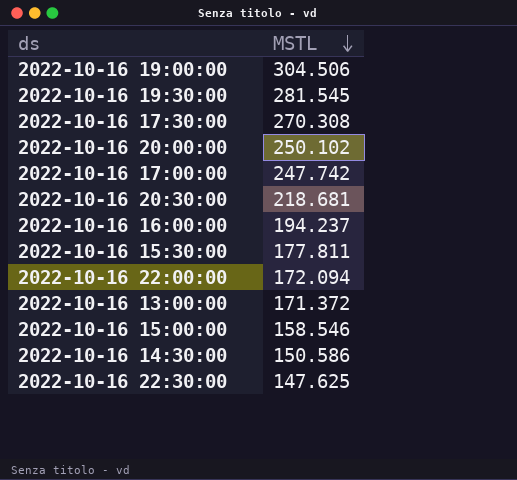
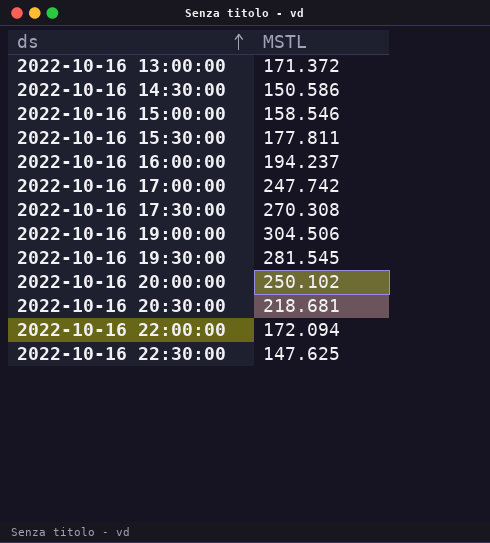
row order: MSTL descending -> ds ascending

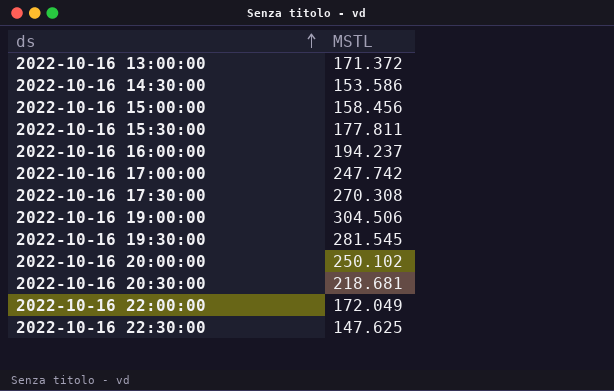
2022-10-16 14:30:00 | MSTL: 150.586 -> 153.586
2022-10-16 15:00:00 | MSTL: 158.546 -> 158.456
2022-10-16 22:00:00 | MSTL: 172.094 -> 172.049

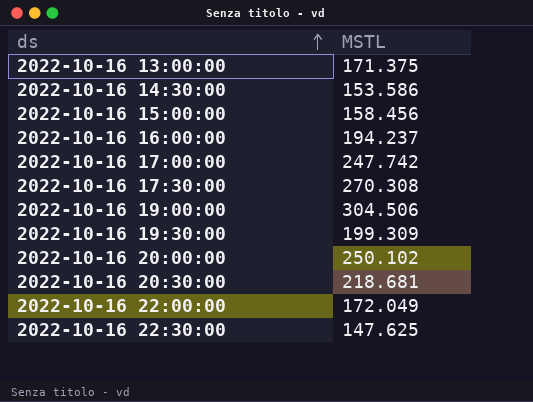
row 2022-10-16 15:30:00: 177.811 -> none
2022-10-16 13:00:00 | MSTL: 171.372 -> 171.375
2022-10-16 19:30:00 | MSTL: 281.545 -> 199.309

